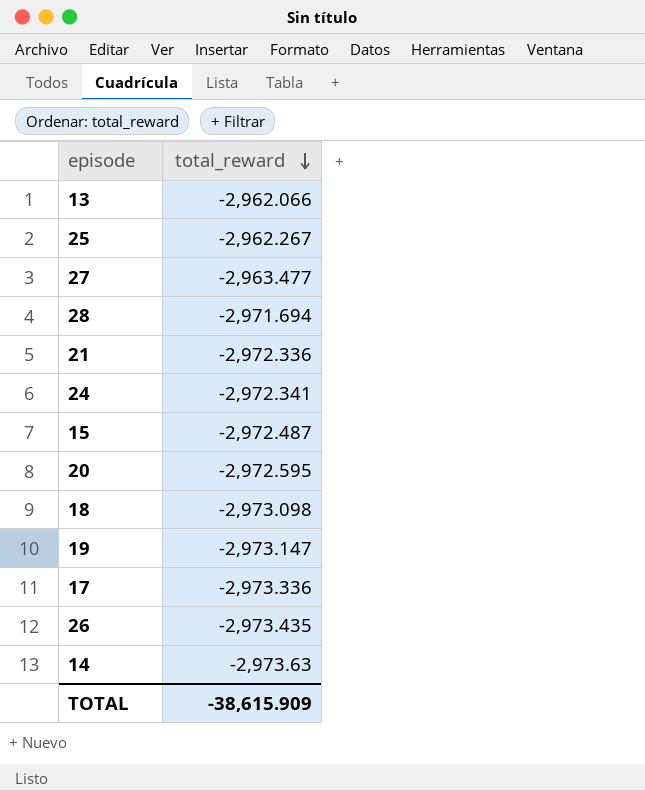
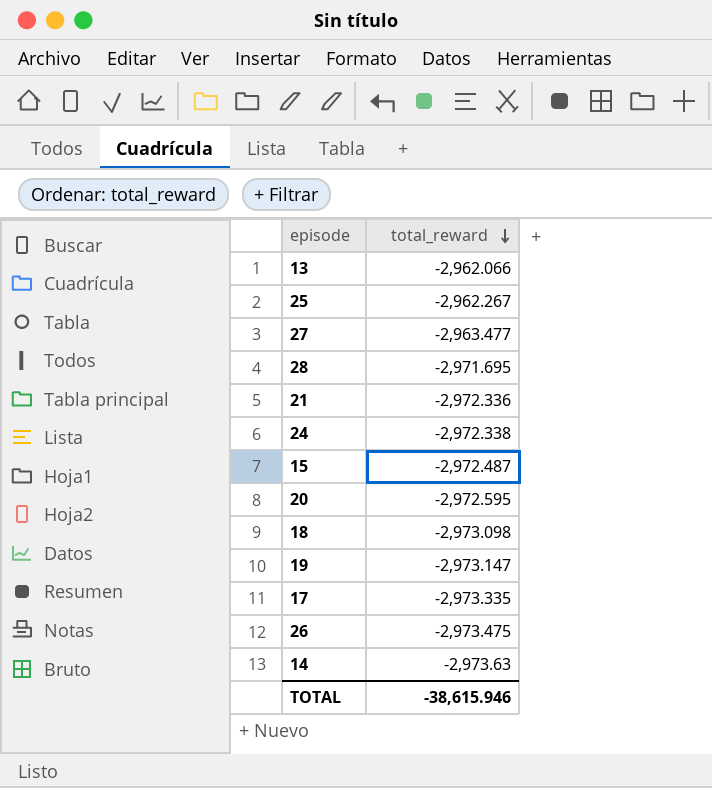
28 | total_reward: -2,971.694 -> -2,971.695
24 | total_reward: -2,972.341 -> -2,972.338
17 | total_reward: -2,973.336 -> -2,973.335
26 | total_reward: -2,973.435 -> -2,973.475
TOTAL | total_reward: -38,615.909 -> -38,615.946

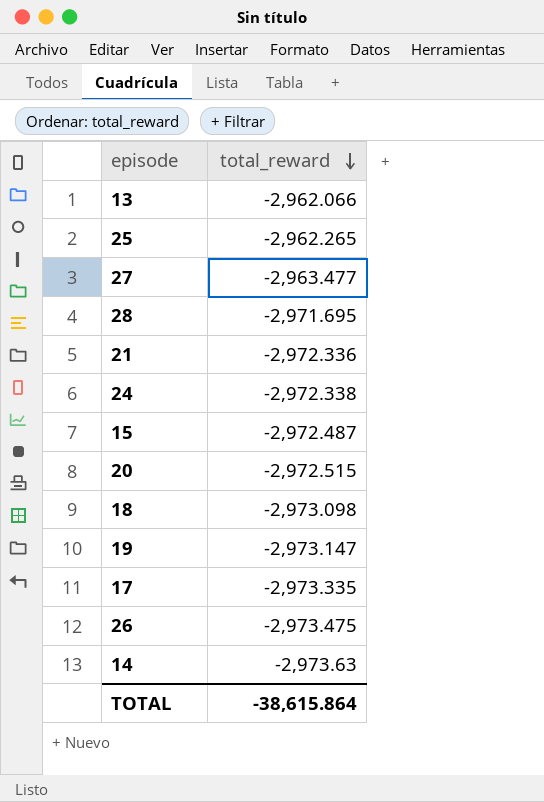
25 | total_reward: -2,962.267 -> -2,962.265
20 | total_reward: -2,972.595 -> -2,972.515
TOTAL | total_reward: -38,615.946 -> -38,615.864

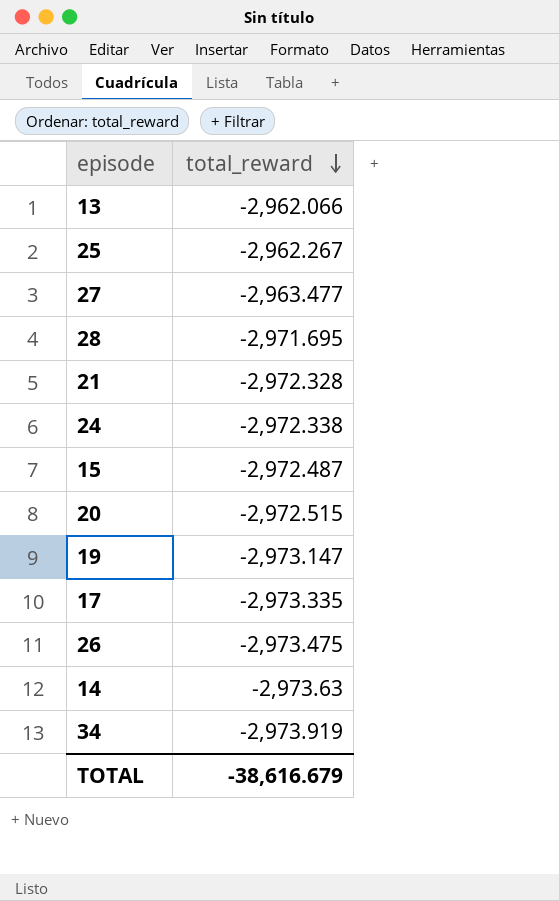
row 18: -2,973.098 -> none
25 | total_reward: -2,962.265 -> -2,962.267
21 | total_reward: -2,972.336 -> -2,972.328
row 34: none -> -2,973.919
TOTAL | total_reward: -38,615.864 -> -38,616.679

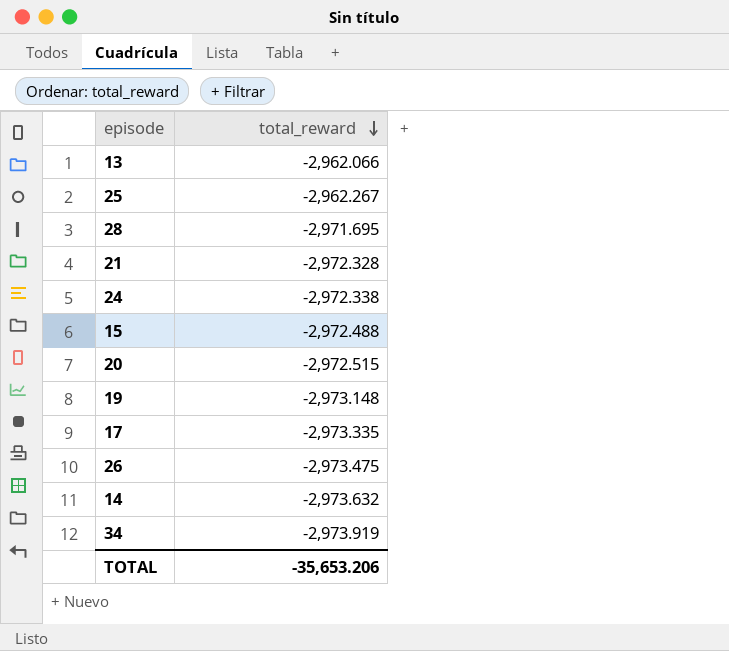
row 27: -2,963.477 -> none
15 | total_reward: -2,972.487 -> -2,972.488
19 | total_reward: -2,973.147 -> -2,973.148
14 | total_reward: -2,973.63 -> -2,973.632
TOTAL | total_reward: -38,616.679 -> -35,653.206

